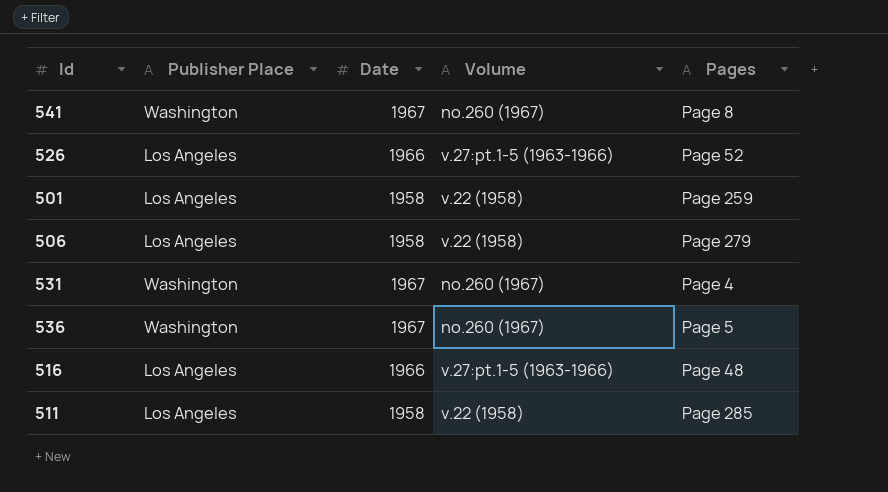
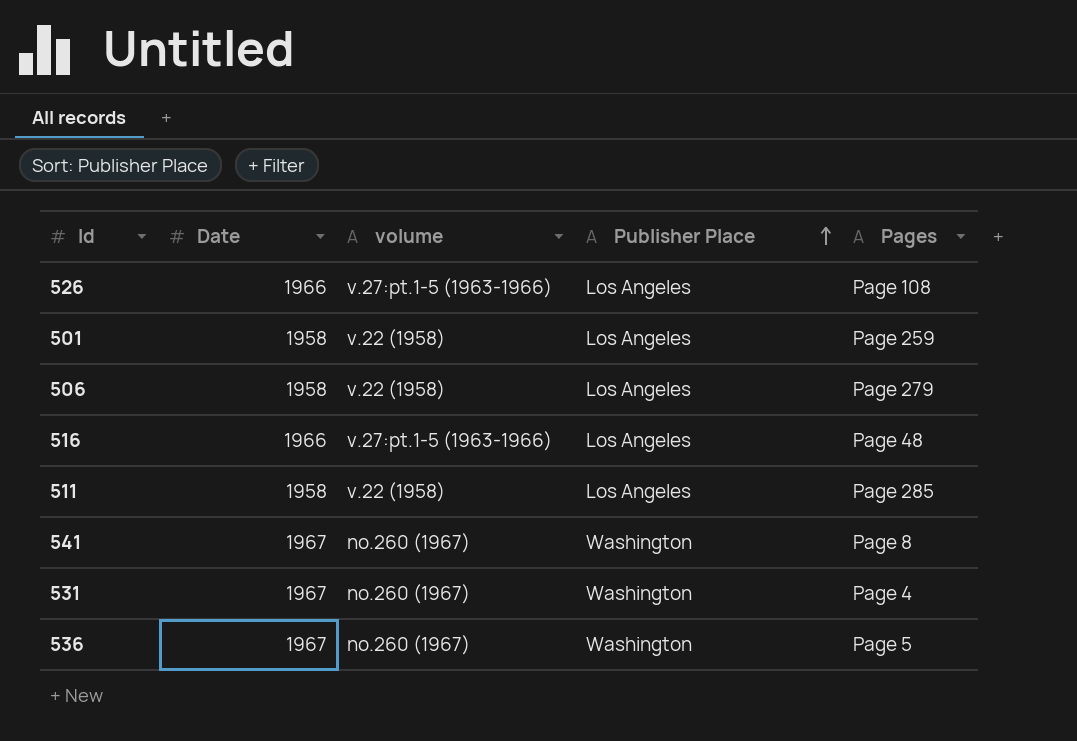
row order: none -> Publisher Place ascending
column name: Volume -> volume
column Publisher Place | position: 2 -> 4
526 | Pages: Page 52 -> Page 108

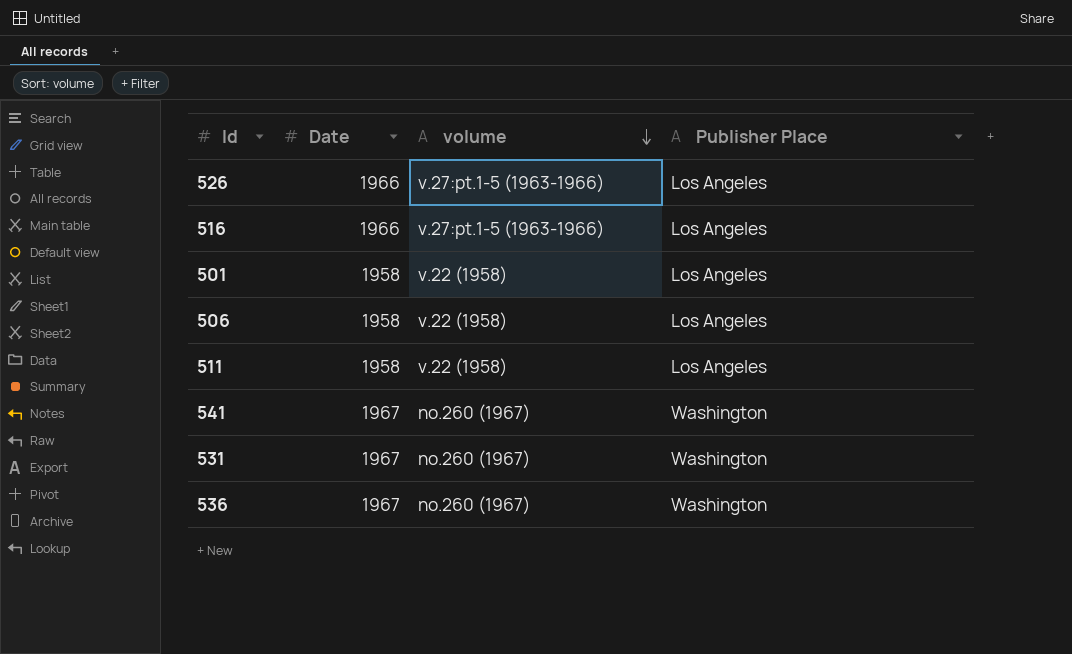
row order: Publisher Place ascending -> volume descending
column Pages | position: 5 -> none

